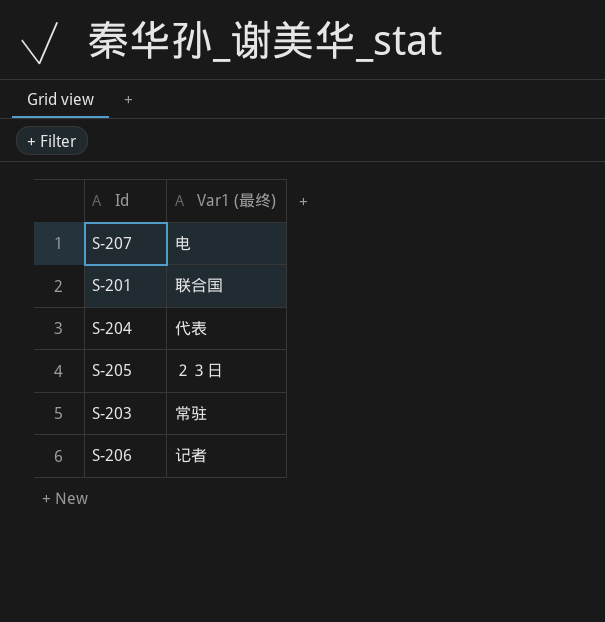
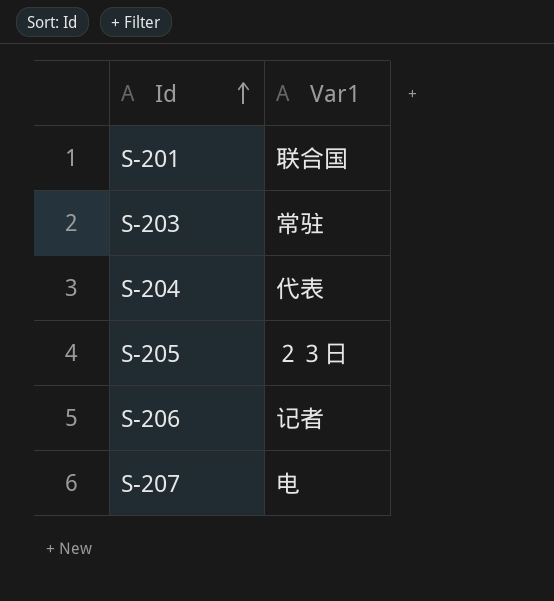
row order: none -> Id ascending
column name: Var1 (最终) -> Var1

